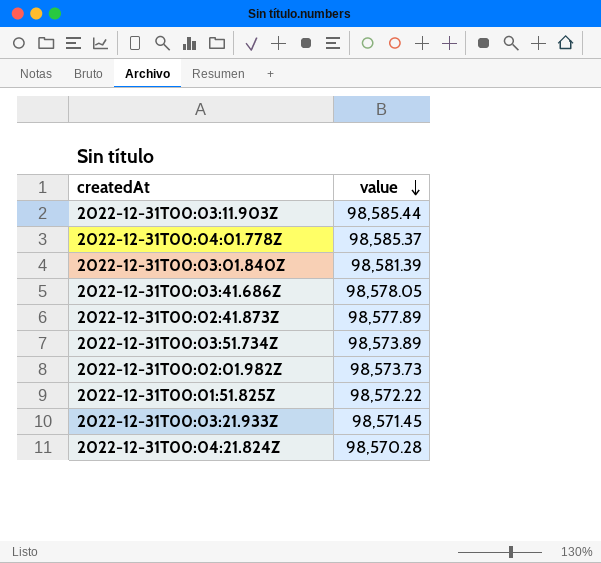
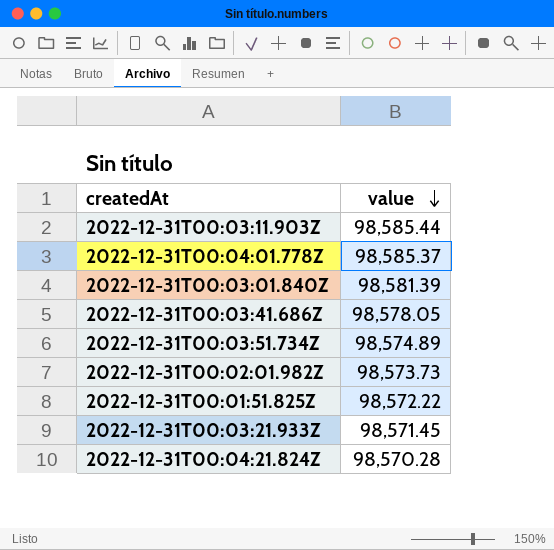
row 2022-12-31T00:02:41.873Z: 98,577.89 -> none
2022-12-31T00:03:51.734Z | value: 98,573.89 -> 98,574.89

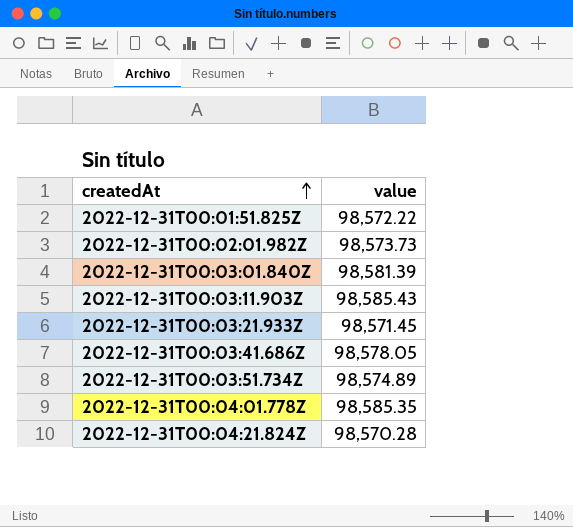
row order: value descending -> createdAt ascending
2022-12-31T00:03:11.903Z | value: 98,585.44 -> 98,585.43
2022-12-31T00:04:01.778Z | value: 98,585.37 -> 98,585.35

